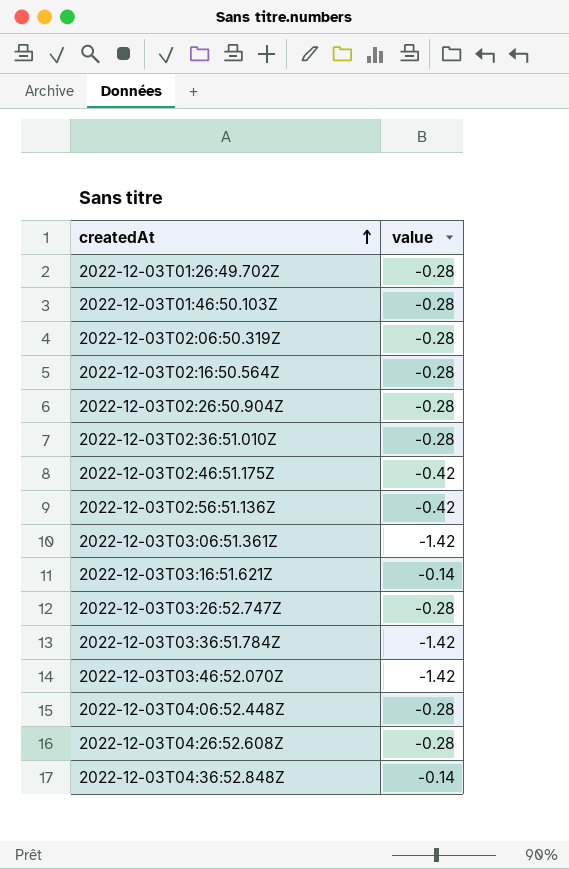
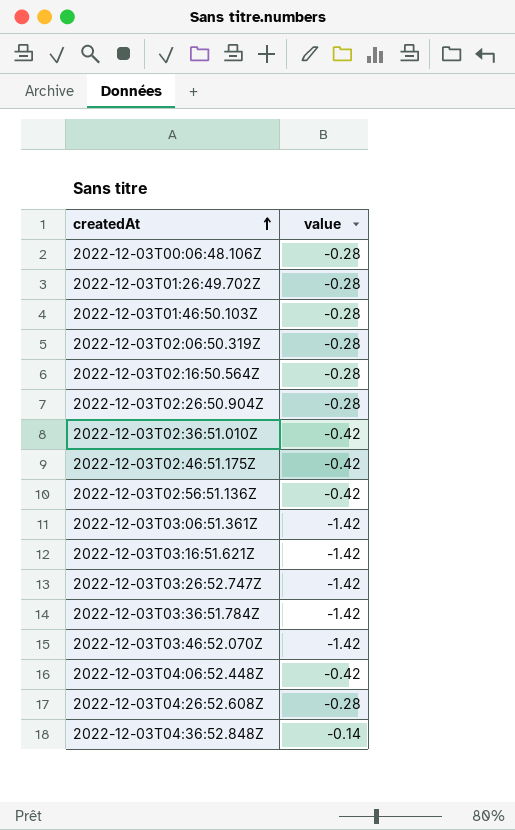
row 2022-12-03T00:06:48.106Z: none -> -0.28
2022-12-03T02:36:51.010Z | value: -0.28 -> -0.42
2022-12-03T03:16:51.621Z | value: -0.14 -> -1.42
2022-12-03T03:26:52.747Z | value: -0.28 -> -1.42
2022-12-03T04:06:52.448Z | value: -0.28 -> -0.42

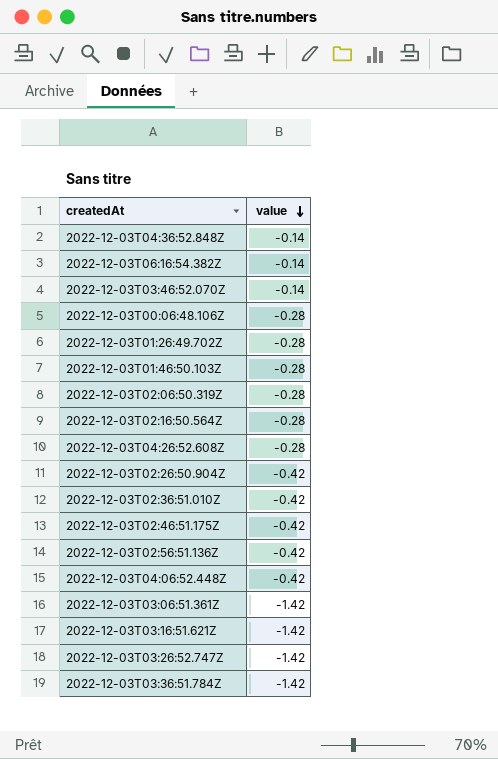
row order: createdAt ascending -> value descending
row 2022-12-03T06:16:54.382Z: none -> -0.14
2022-12-03T03:46:52.070Z | value: -1.42 -> -0.14
2022-12-03T02:26:50.904Z | value: -0.28 -> -0.42

